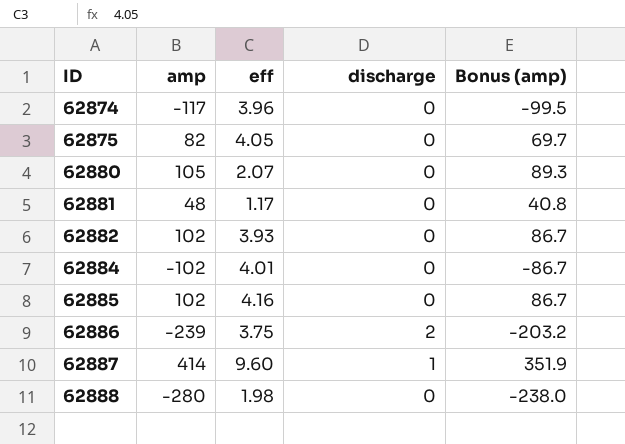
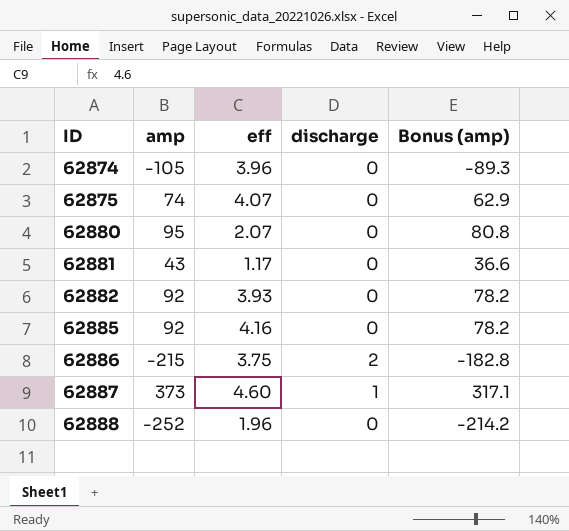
row 62884: -102 | 4.01 | 0 | -86.7 -> none
62874 | amp: -117 -> -105
62874 | Bonus (amp): -99.5 -> -89.3
62875 | amp: 82 -> 74
62875 | eff: 4.05 -> 4.07
62875 | Bonus (amp): 69.7 -> 62.9
62880 | amp: 105 -> 95
62880 | Bonus (amp): 89.3 -> 80.8
62881 | amp: 48 -> 43
62881 | Bonus (amp): 40.8 -> 36.6
62882 | amp: 102 -> 92
62882 | Bonus (amp): 86.7 -> 78.2
62885 | amp: 102 -> 92
62885 | Bonus (amp): 86.7 -> 78.2
62886 | amp: -239 -> -215
62886 | Bonus (amp): -203.2 -> -182.8
62887 | amp: 414 -> 373
62887 | eff: 9.60 -> 4.60
62887 | Bonus (amp): 351.9 -> 317.1
62888 | amp: -280 -> -252
62888 | eff: 1.98 -> 1.96
62888 | Bonus (amp): -238.0 -> -214.2

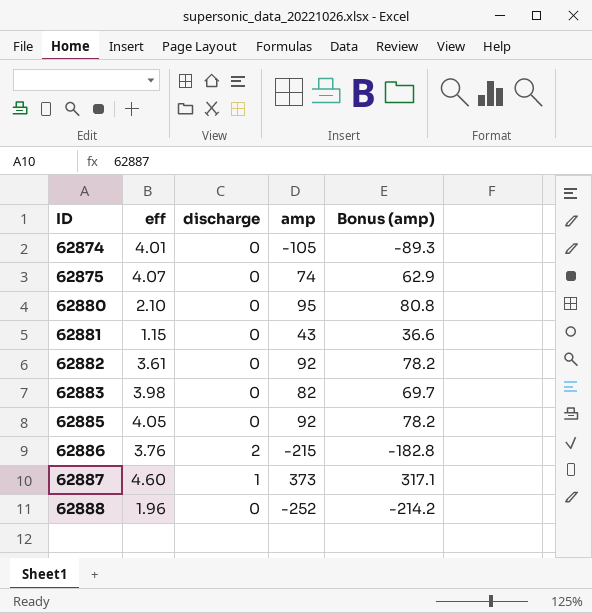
column amp | position: 2 -> 4
62874 | eff: 3.96 -> 4.01
62880 | eff: 2.07 -> 2.10
62881 | eff: 1.17 -> 1.15
62882 | eff: 3.93 -> 3.61
row 62883: none -> 3.98 | 0 | 82 | 69.7
62885 | eff: 4.16 -> 4.05
62886 | eff: 3.75 -> 3.76

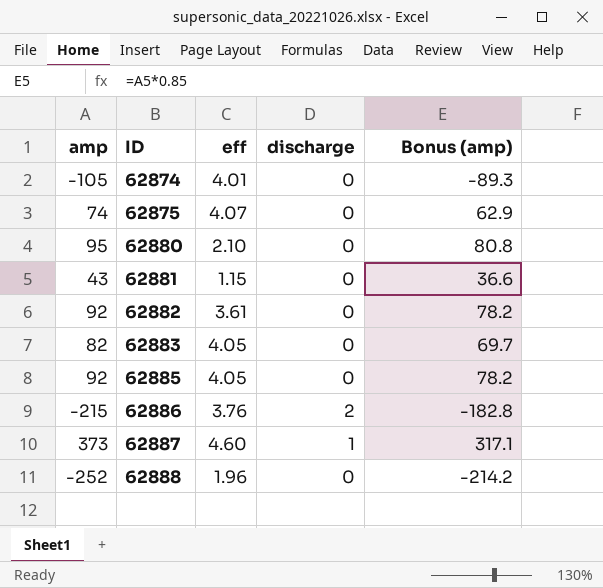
column amp | position: 4 -> 1
62883 | eff: 3.98 -> 4.05

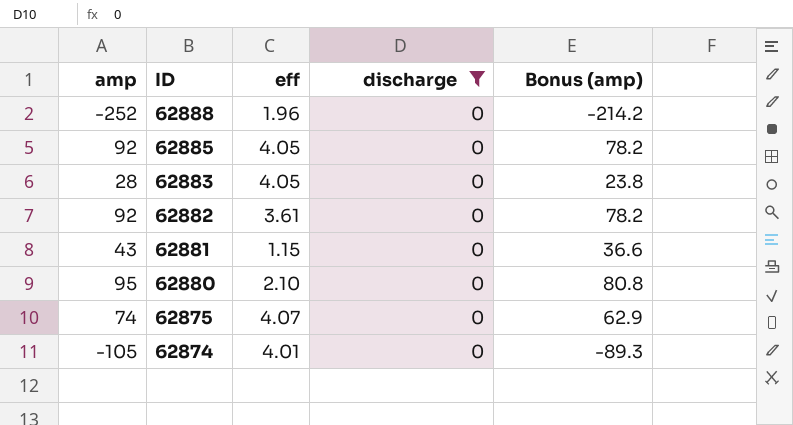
filter: none -> discharge = 0
row order: ID ascending -> ID descending
62883 | amp: 82 -> 28
62883 | Bonus (amp): 69.7 -> 23.8

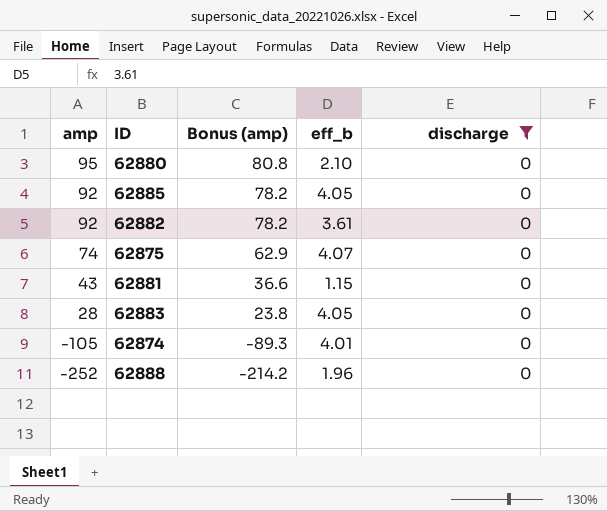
row order: ID descending -> amp descending
column Bonus (amp) | position: 5 -> 3
column name: eff -> eff_b

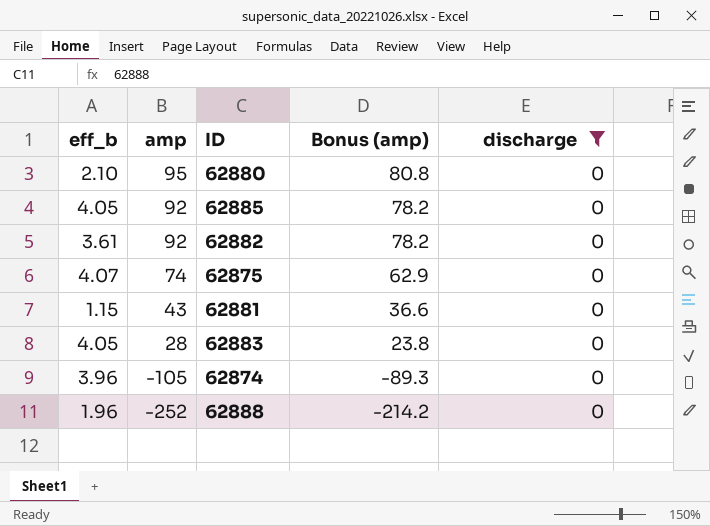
column eff_b | position: 4 -> 1
62874 | eff_b: 4.01 -> 3.96

